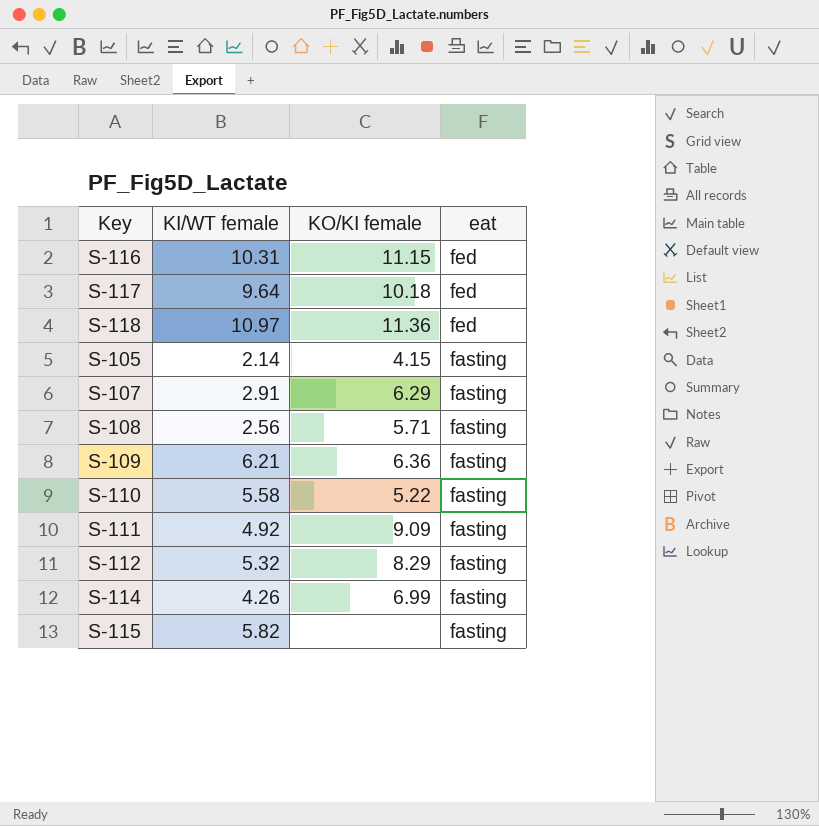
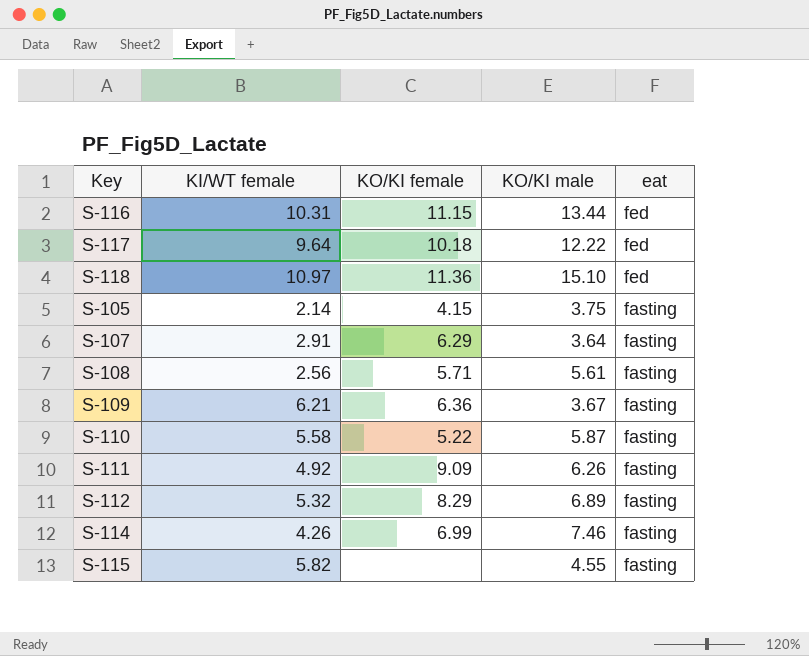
column KO/KI male | position: none -> 4

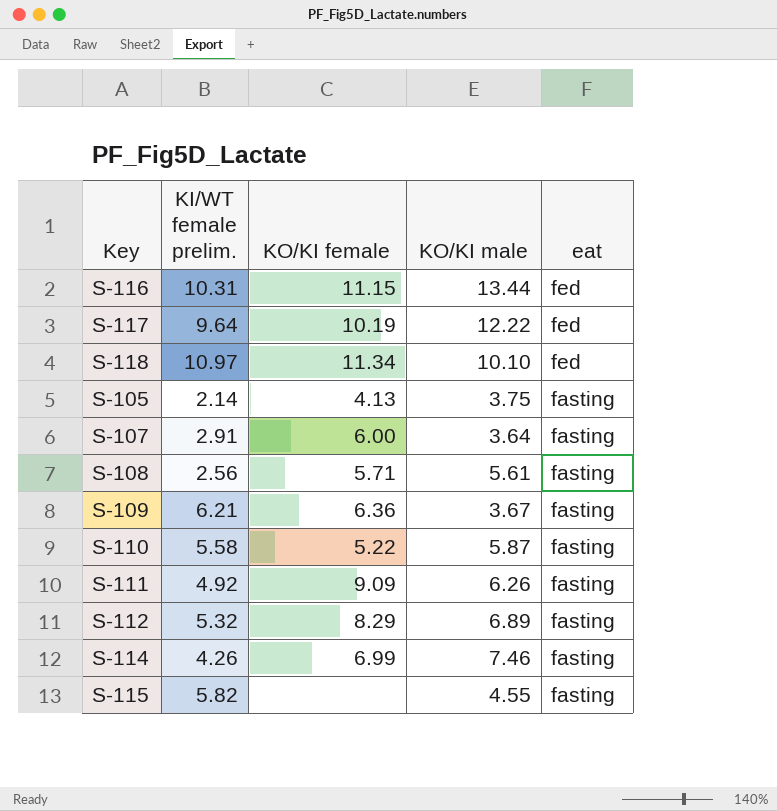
column name: KI/WT female -> KI/WT female prelim.
S-117 | KO/KI female: 10.18 -> 10.19
S-118 | KO/KI female: 11.36 -> 11.34
S-118 | KO/KI male: 15.10 -> 10.10
S-105 | KO/KI female: 4.15 -> 4.13
S-107 | KO/KI female: 6.29 -> 6.00

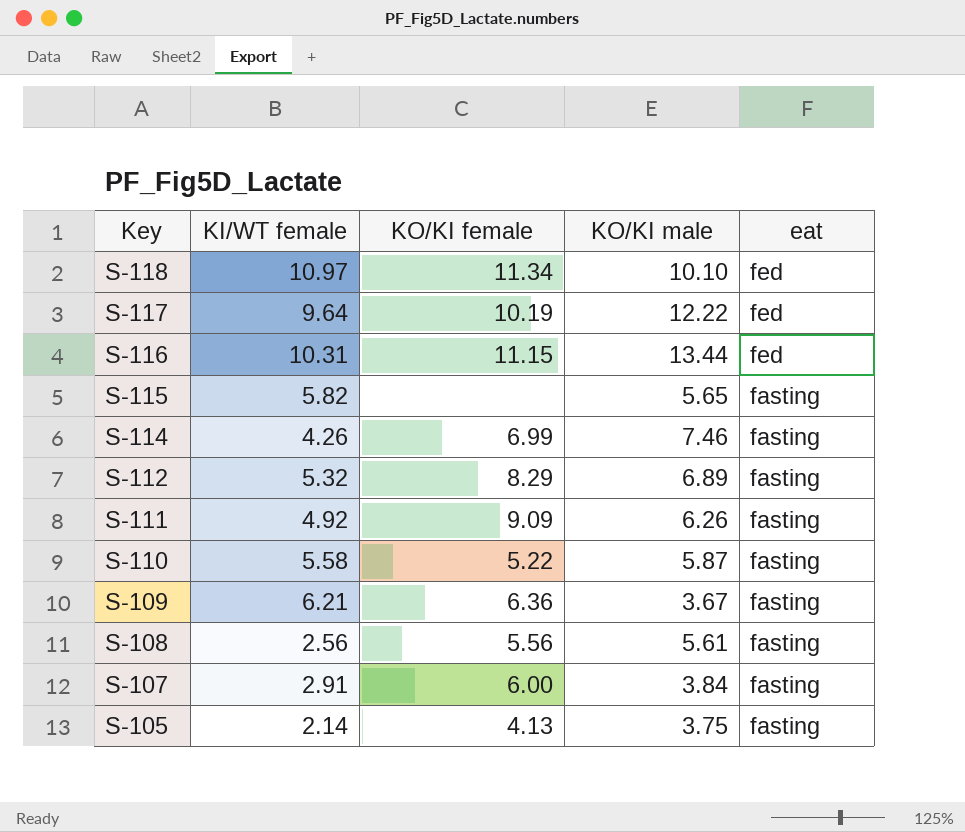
row order: eat descending -> Key descending
column name: KI/WT female prelim. -> KI/WT female
S-115 | KO/KI male: 4.55 -> 5.65
S-108 | KO/KI female: 5.71 -> 5.56
S-107 | KO/KI male: 3.64 -> 3.84

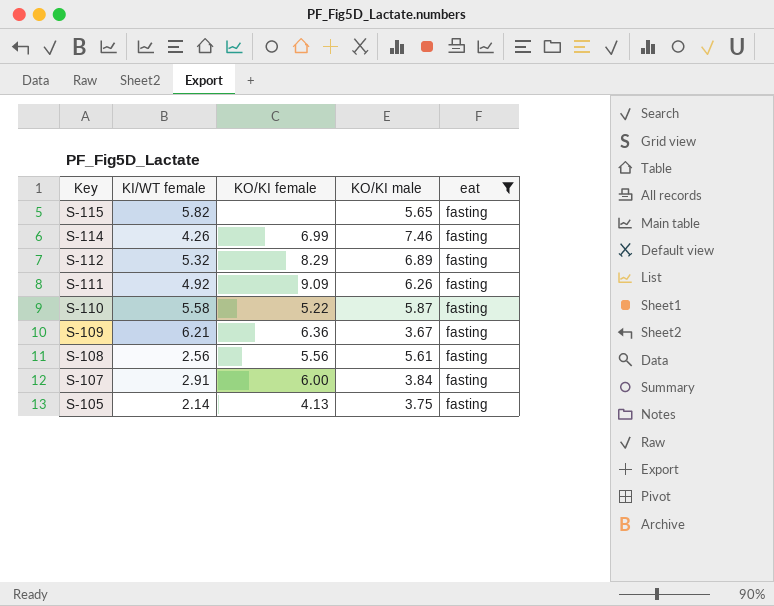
filter: none -> eat = fasting

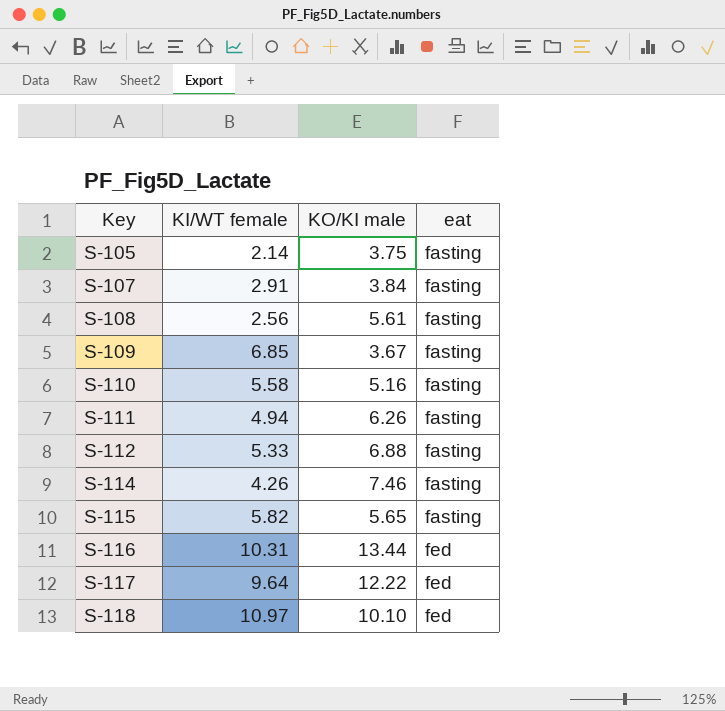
filter: eat = fasting -> none
row order: Key descending -> Key ascending
column KO/KI female | position: 3 -> none
S-109 | KI/WT female: 6.21 -> 6.85
S-110 | KO/KI male: 5.87 -> 5.16
S-111 | KI/WT female: 4.92 -> 4.94
S-112 | KI/WT female: 5.32 -> 5.33
S-112 | KO/KI male: 6.89 -> 6.88

